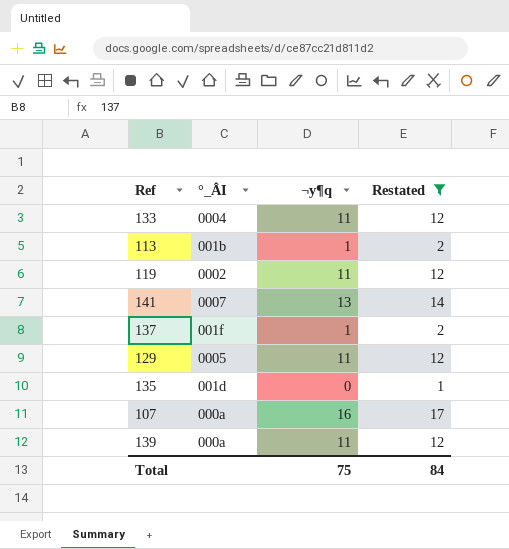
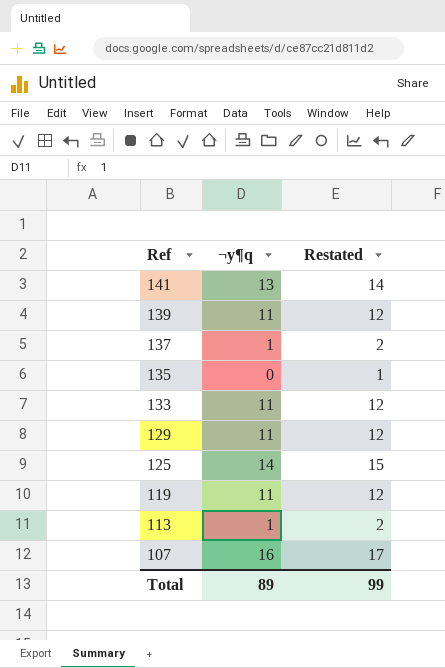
filter: Restated != 15 -> none
row order: none -> Ref descending
column °_ÂI | position: 2 -> none
Total | ¬y¶q: 75 -> 89
Total | Restated: 84 -> 99

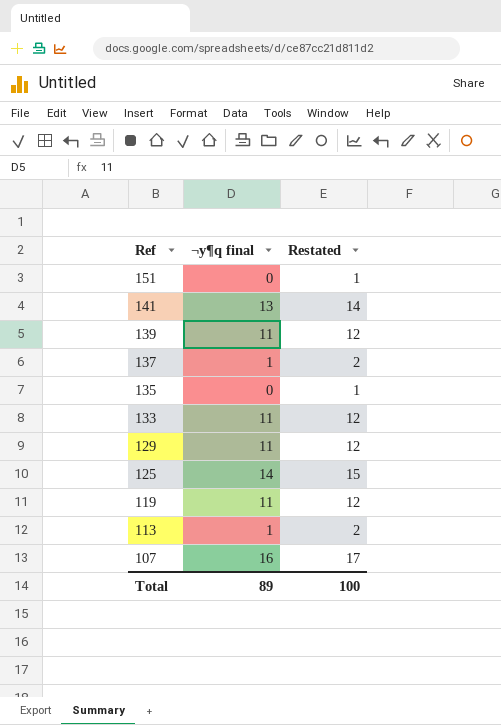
column name: ¬y¶q -> ¬y¶q final
row 151: none -> 0 | 1
Total | Restated: 99 -> 100

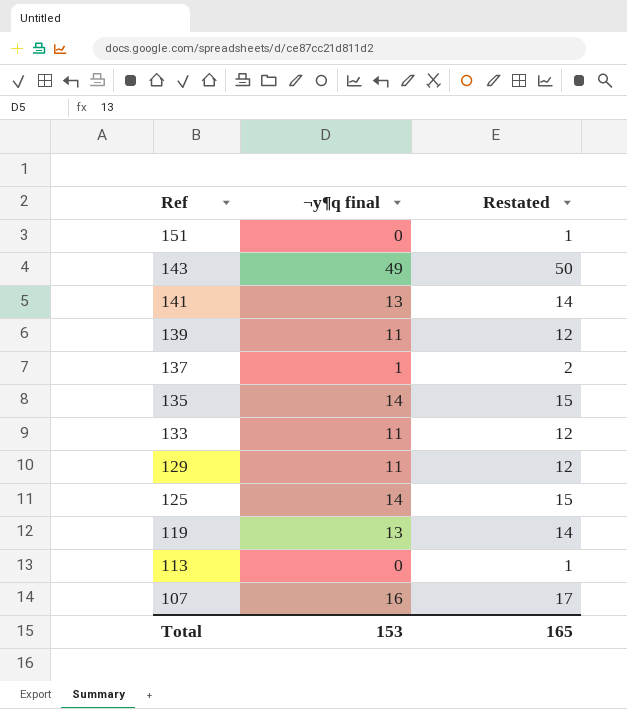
row 143: none -> 49 | 50
135 | ¬y¶q final: 0 -> 14
135 | Restated: 1 -> 15
119 | ¬y¶q final: 11 -> 13
119 | Restated: 12 -> 14
113 | ¬y¶q final: 1 -> 0
113 | Restated: 2 -> 1
Total | ¬y¶q final: 89 -> 153
Total | Restated: 100 -> 165

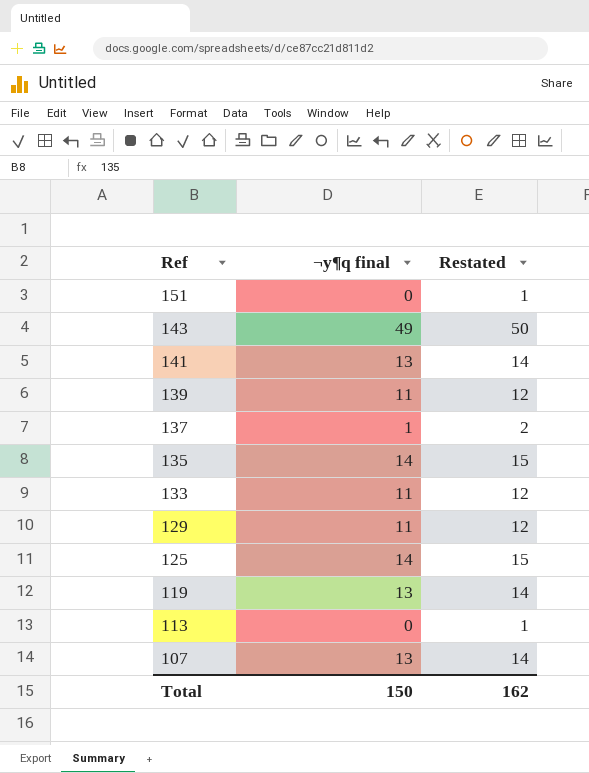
107 | ¬y¶q final: 16 -> 13
107 | Restated: 17 -> 14
Total | ¬y¶q final: 153 -> 150
Total | Restated: 165 -> 162

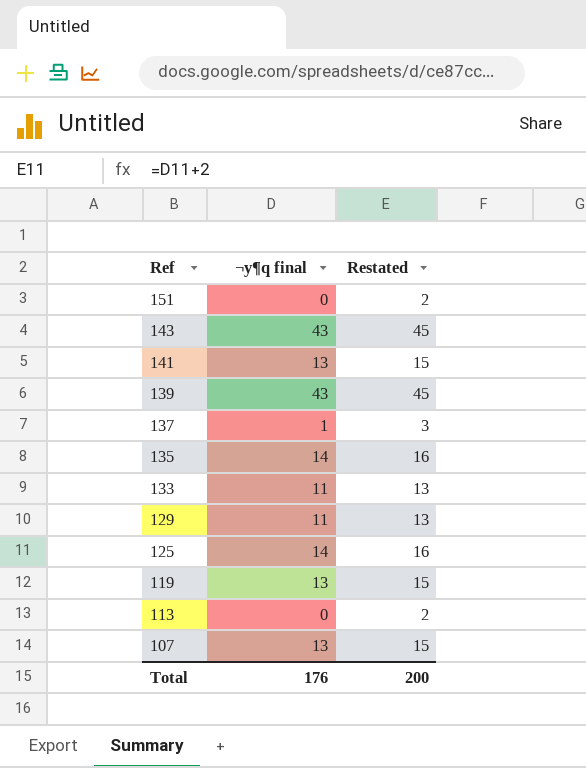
column Restated | formula: [¬y¶q final] + 1 -> [¬y¶q final] + 2
143 | ¬y¶q final: 49 -> 43
139 | ¬y¶q final: 11 -> 43
Total | ¬y¶q final: 150 -> 176
Total | Restated: 162 -> 200

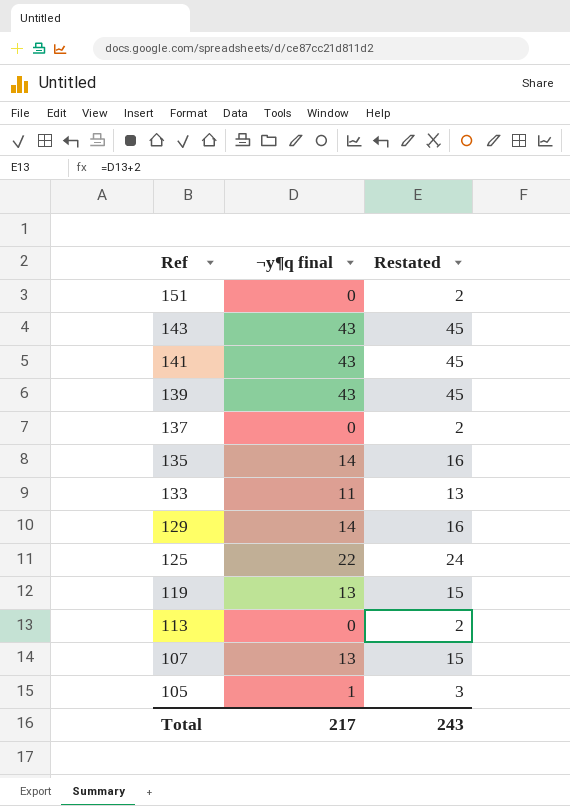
141 | ¬y¶q final: 13 -> 43
141 | Restated: 15 -> 45
137 | ¬y¶q final: 1 -> 0
137 | Restated: 3 -> 2
129 | ¬y¶q final: 11 -> 14
129 | Restated: 13 -> 16
125 | ¬y¶q final: 14 -> 22
125 | Restated: 16 -> 24
row 105: none -> 1 | 3
Total | ¬y¶q final: 176 -> 217
Total | Restated: 200 -> 243

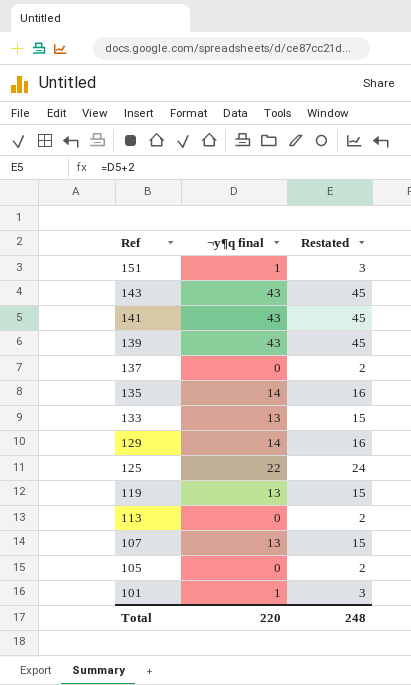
151 | ¬y¶q final: 0 -> 1
151 | Restated: 2 -> 3
133 | ¬y¶q final: 11 -> 13
133 | Restated: 13 -> 15
105 | ¬y¶q final: 1 -> 0
105 | Restated: 3 -> 2
row 101: none -> 1 | 3
Total | ¬y¶q final: 217 -> 220
Total | Restated: 243 -> 248

